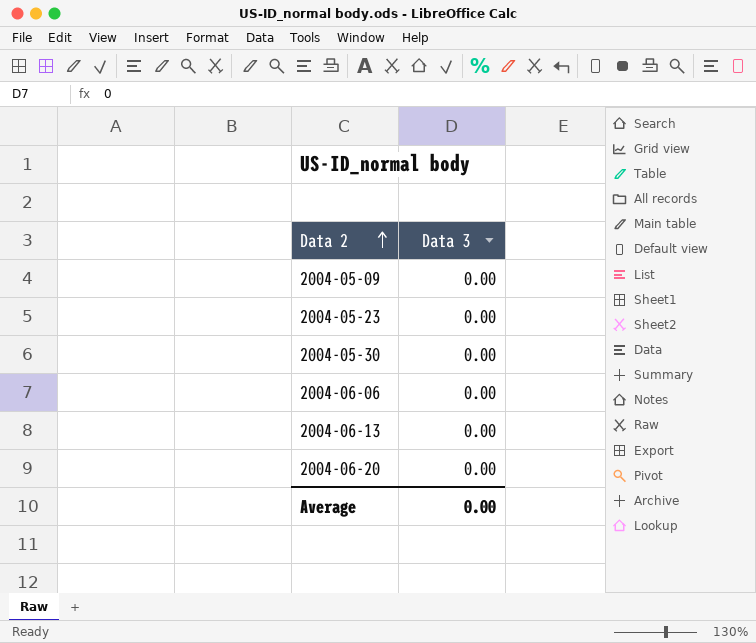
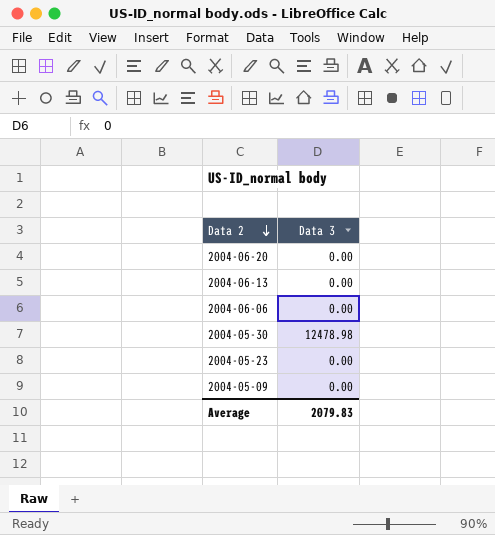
row order: Data 2 ascending -> Data 2 descending
2004-05-30 | Data 3: 0.00 -> 12478.98
Average | Data 3: 0.00 -> 2079.83

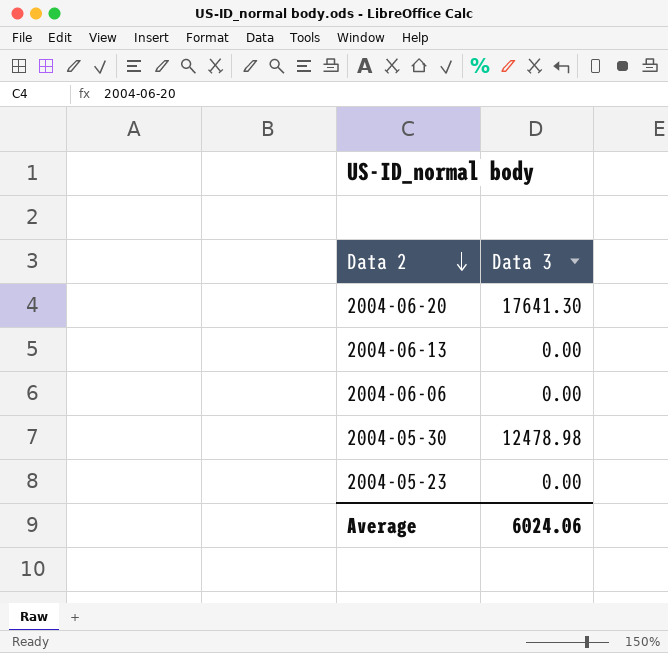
row 2004-05-09: 0.00 -> none
2004-06-20 | Data 3: 0.00 -> 17641.30
Average | Data 3: 2079.83 -> 6024.06

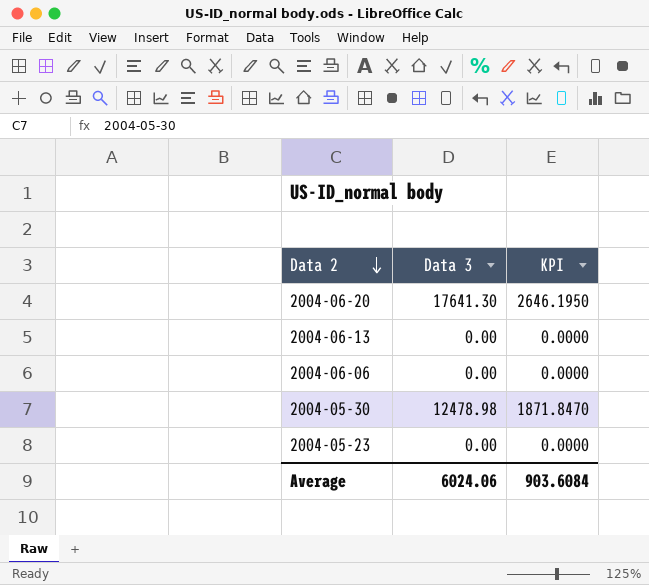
column KPI | formula: none -> [Data 3] * 0.15

